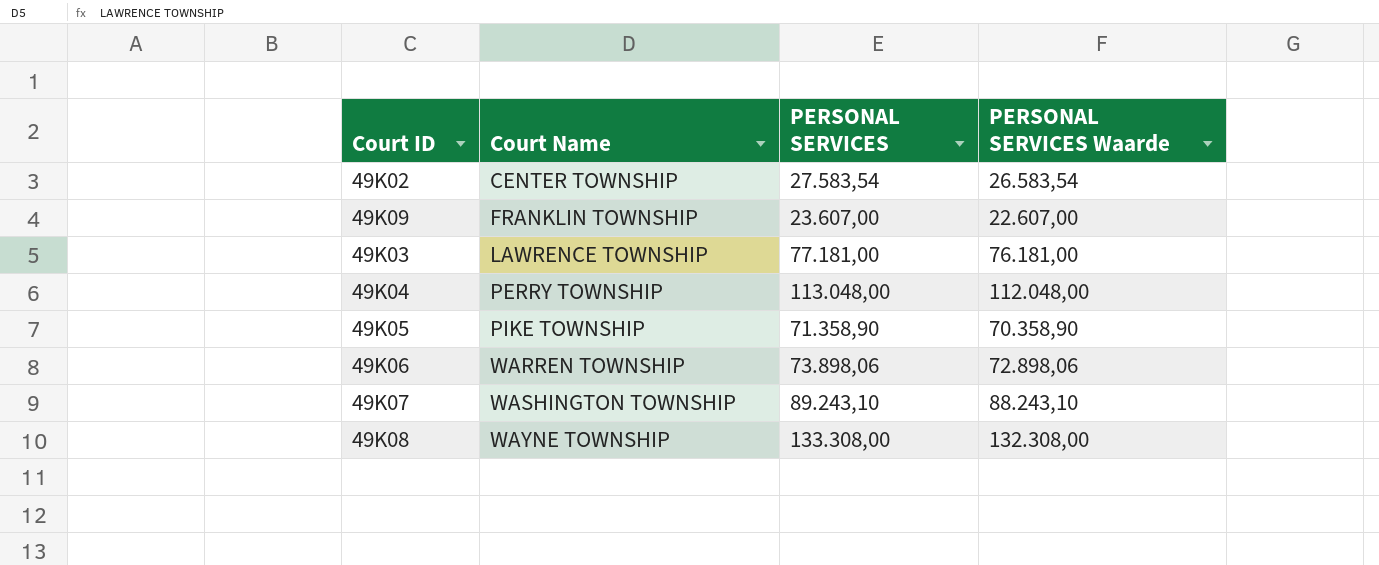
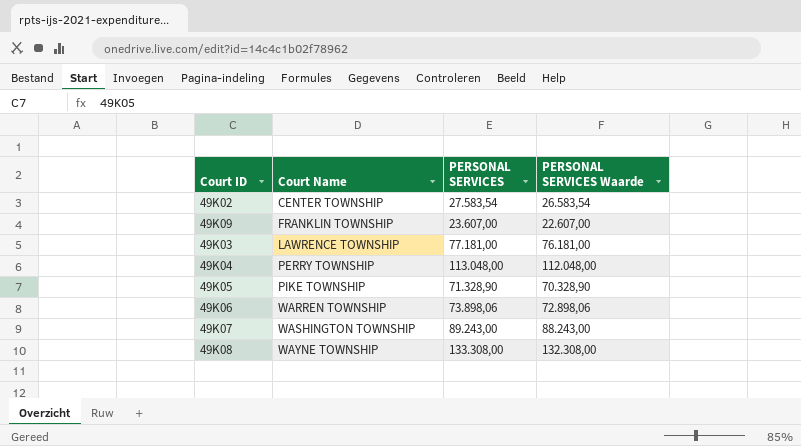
49K05 | PERSONAL SERVICES: 71.358,90 -> 71.328,90
49K05 | PERSONAL SERVICES Waarde: 70.358,90 -> 70.328,90
49K07 | PERSONAL SERVICES: 89.243,10 -> 89.243,00
49K07 | PERSONAL SERVICES Waarde: 88.243,10 -> 88.243,00

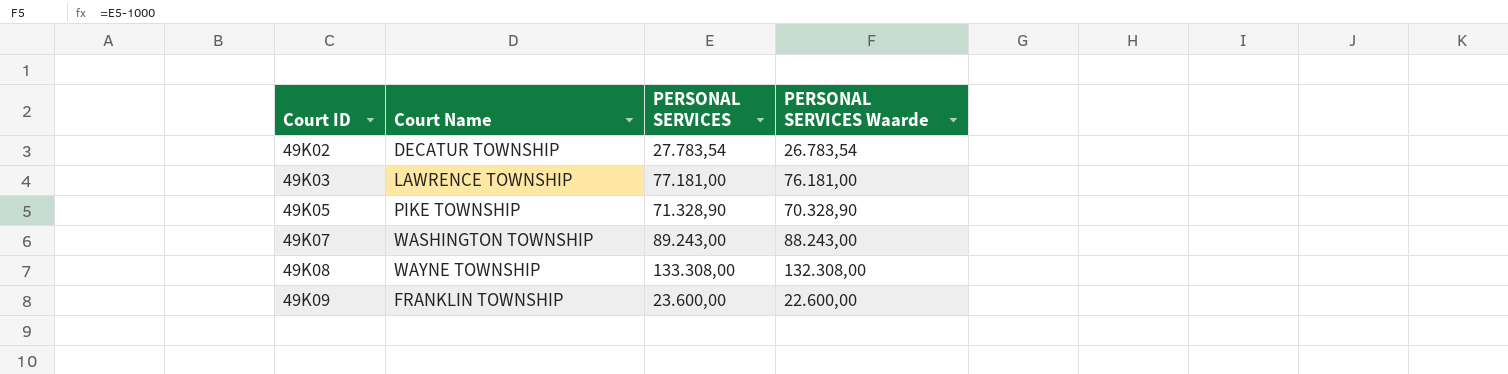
row order: Court Name ascending -> Court ID ascending
row 49K04: PERRY TOWNSHIP | 113.048,00 | 112.048,00 -> none
row 49K06: WARREN TOWNSHIP | 73.898,06 | 72.898,06 -> none
49K02 | Court Name: CENTER TOWNSHIP -> DECATUR TOWNSHIP
49K02 | PERSONAL SERVICES: 27.583,54 -> 27.783,54
49K02 | PERSONAL SERVICES Waarde: 26.583,54 -> 26.783,54
49K09 | PERSONAL SERVICES: 23.607,00 -> 23.600,00
49K09 | PERSONAL SERVICES Waarde: 22.607,00 -> 22.600,00

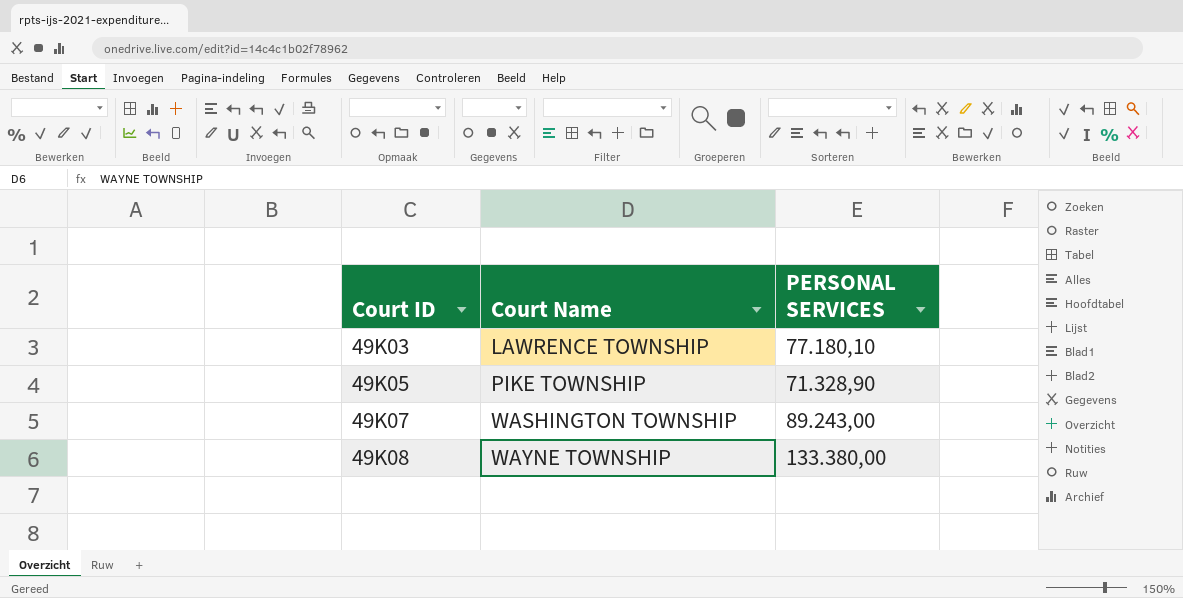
column PERSONAL SERVICES Waarde | formula: [PERSONAL SERVICES] - 1000 -> none
row 49K02: DECATUR TOWNSHIP | 27.783,54 | 26.783,54 -> none
row 49K09: FRANKLIN TOWNSHIP | 23.600,00 | 22.600,00 -> none
49K03 | PERSONAL SERVICES: 77.181,00 -> 77.180,10
49K08 | PERSONAL SERVICES: 133.308,00 -> 133.380,00

